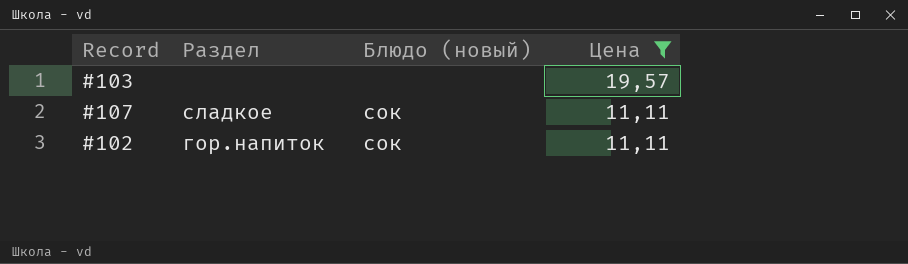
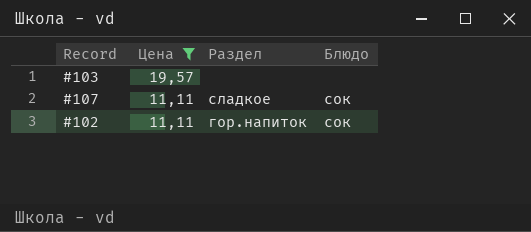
column Цена | position: 4 -> 2
column name: Блюдо (новый) -> Блюдо

